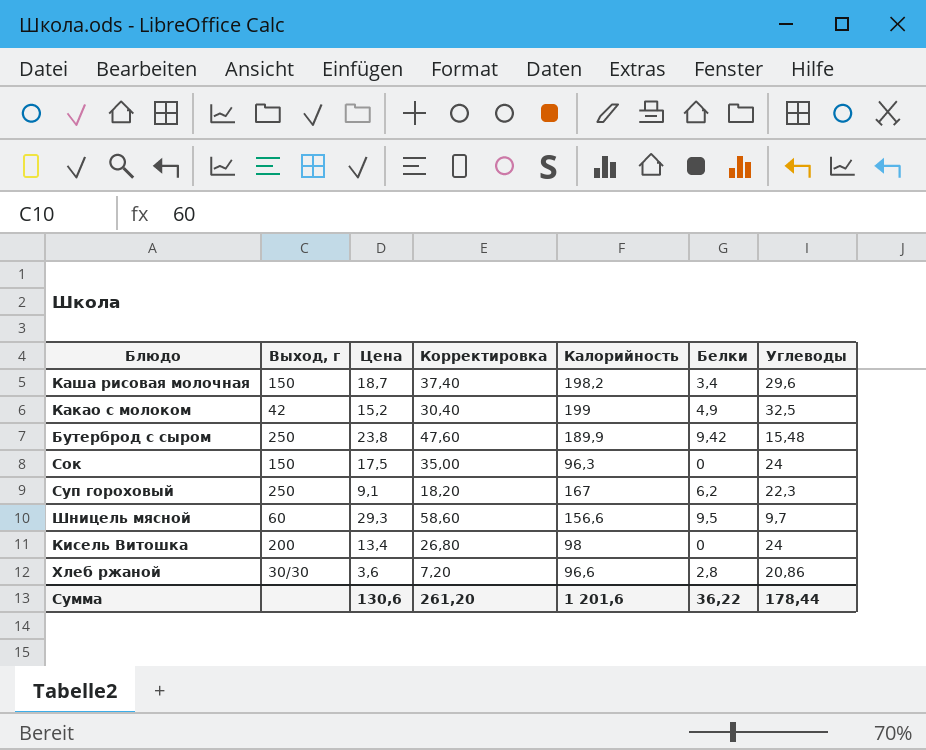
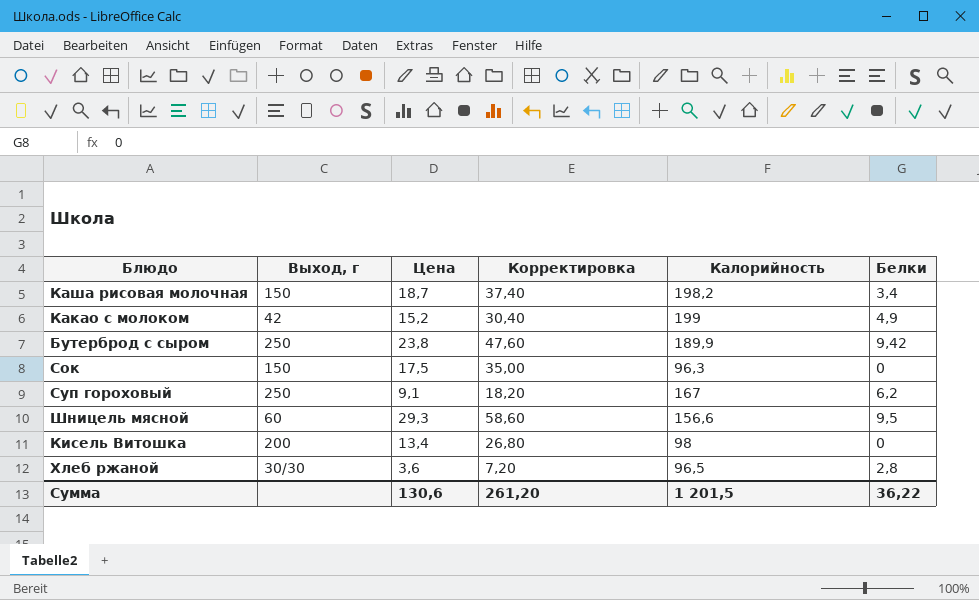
column Углеводы | position: 7 -> none
Хлеб ржаной | Калорийность: 96,6 -> 96,5
Сумма | Калорийность: 1 201,6 -> 1 201,5

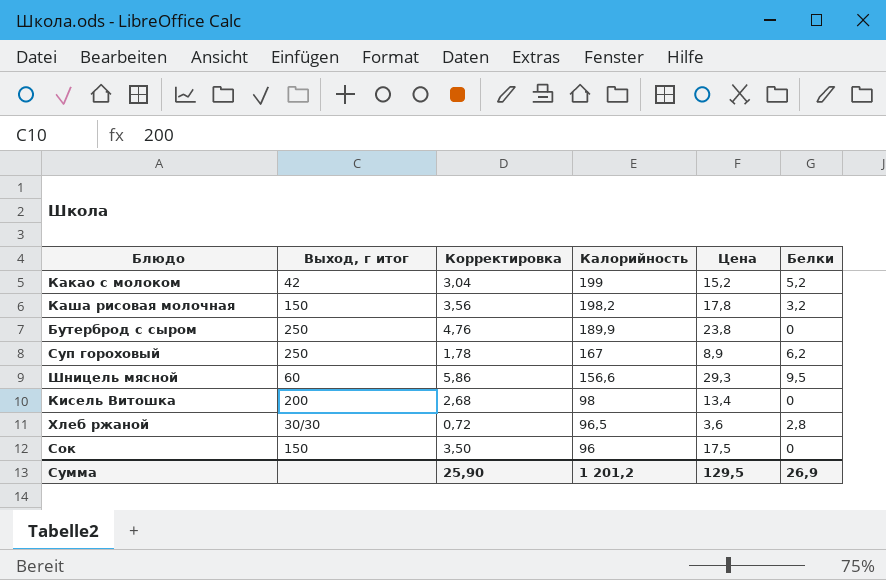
row order: none -> Калорийность descending
column name: Выход, г -> Выход, г итог
column Корректировка | formula: [Цена] * 2 -> [Цена] * 0,2
column Цена | position: 3 -> 5
Какао с молоком | Белки: 4,9 -> 5,2
Каша рисовая молочная | Цена: 18,7 -> 17,8
Каша рисовая молочная | Белки: 3,4 -> 3,2
Бутерброд с сыром | Белки: 9,42 -> 0
Суп гороховый | Цена: 9,1 -> 8,9
Сок | Калорийность: 96,3 -> 96
Сумма | Корректировка: 261,20 -> 25,90
Сумма | Калорийность: 1 201,5 -> 1 201,2
Сумма | Цена: 130,6 -> 129,5
Сумма | Белки: 36,22 -> 26,9

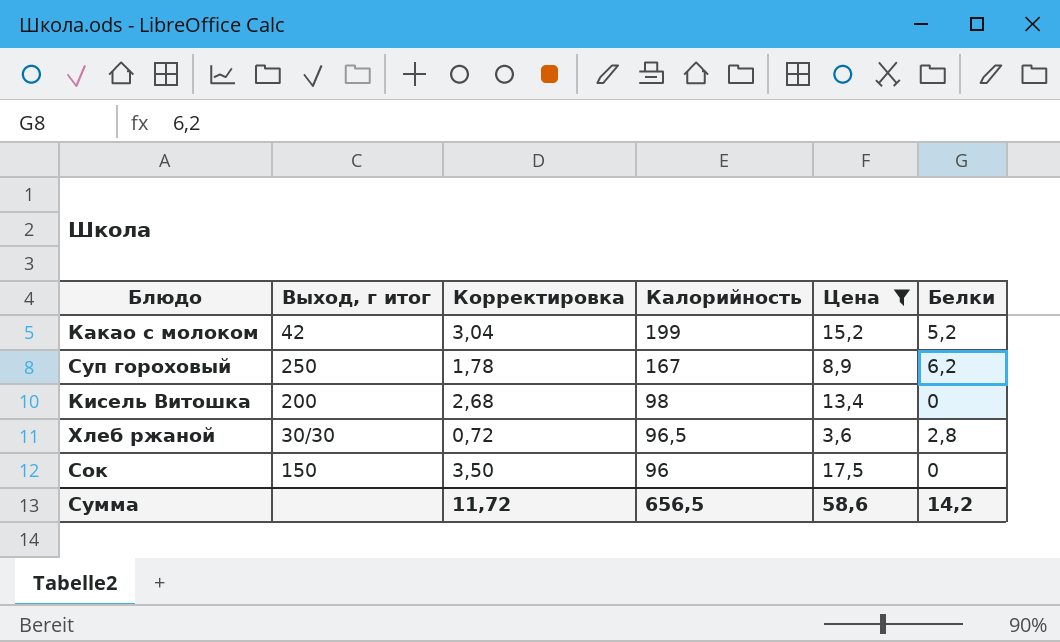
filter: none -> Цена <= 17,5
Сумма | Корректировка: 25,90 -> 11,72
Сумма | Калорийность: 1 201,2 -> 656,5
Сумма | Цена: 129,5 -> 58,6
Сумма | Белки: 26,9 -> 14,2

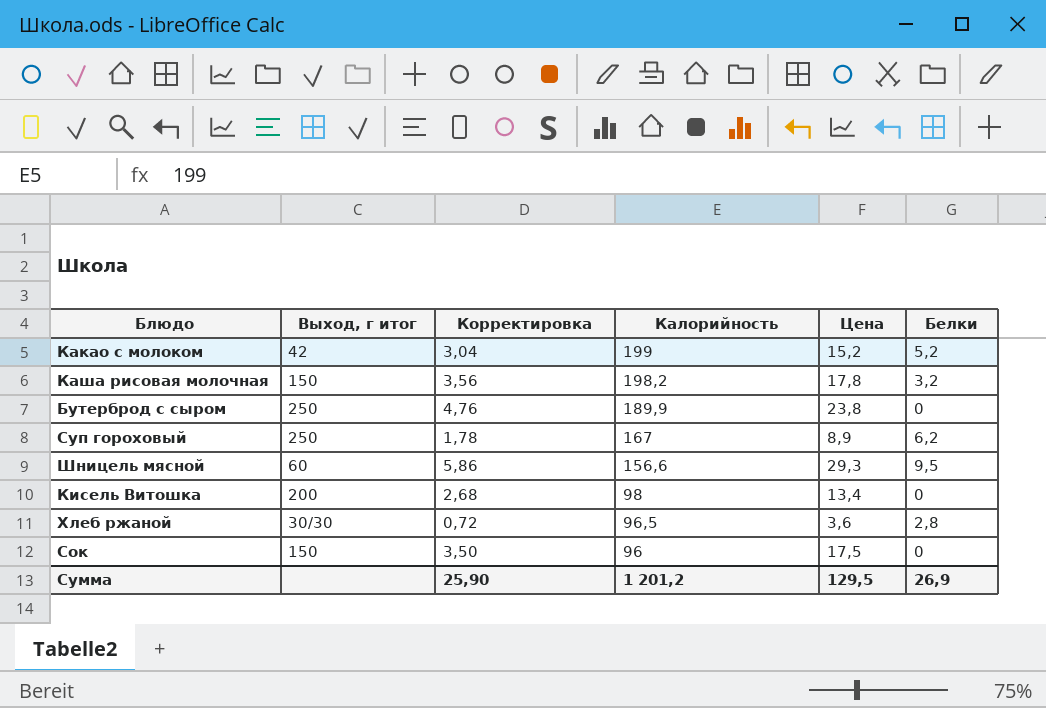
filter: Цена <= 17,5 -> none
Сумма | Корректировка: 11,72 -> 25,90
Сумма | Калорийность: 656,5 -> 1 201,2
Сумма | Цена: 58,6 -> 129,5
Сумма | Белки: 14,2 -> 26,9

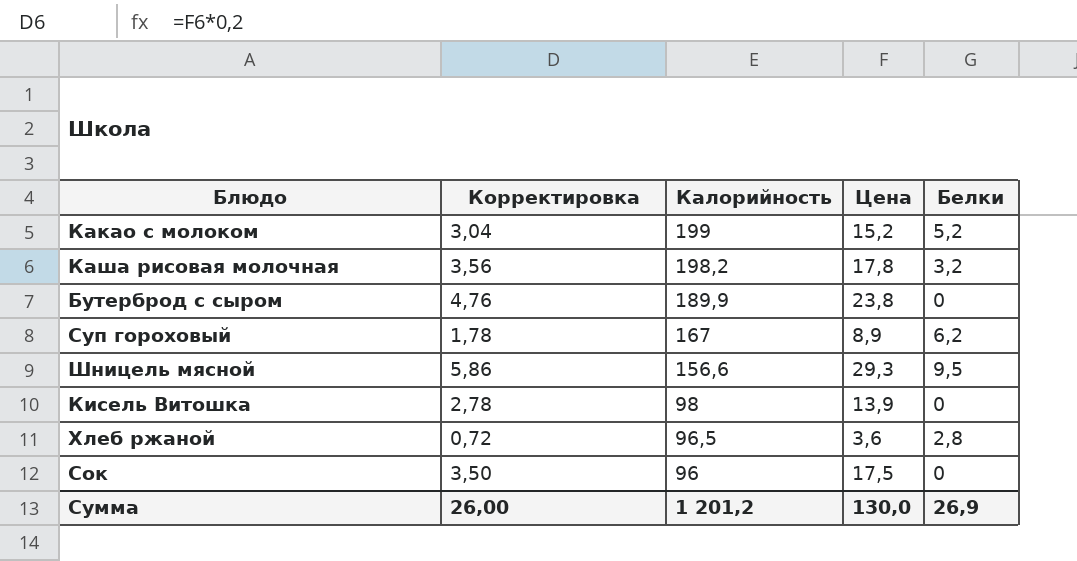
column Выход, г итог | position: 2 -> none
Кисель Витошка | Корректировка: 2,68 -> 2,78
Кисель Витошка | Цена: 13,4 -> 13,9
Сумма | Корректировка: 25,90 -> 26,00
Сумма | Цена: 129,5 -> 130,0

